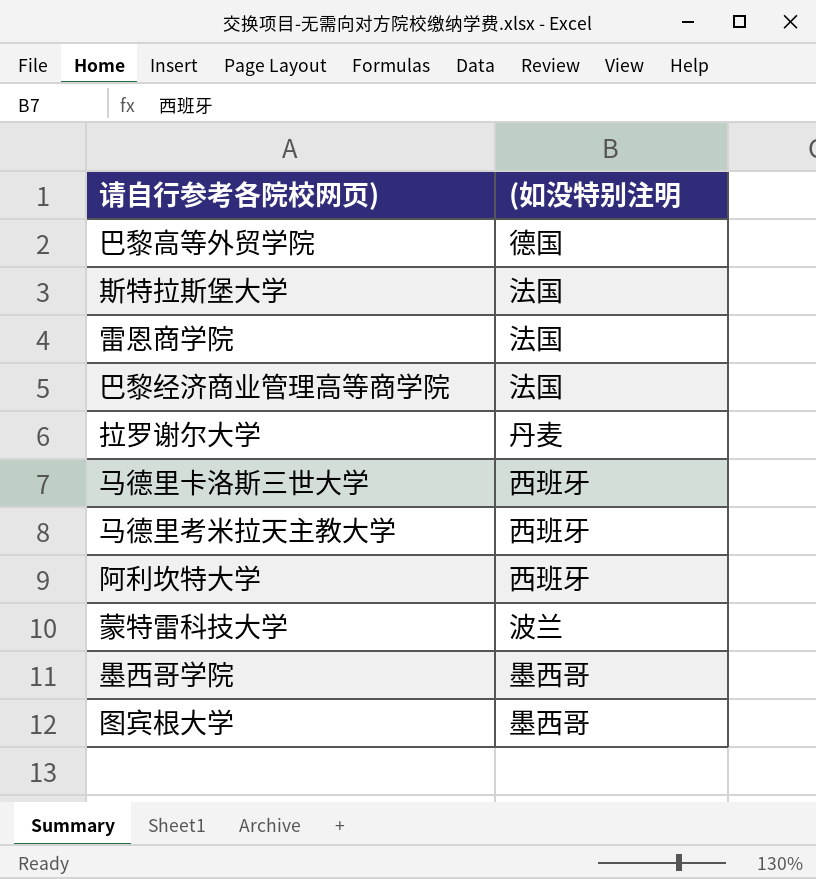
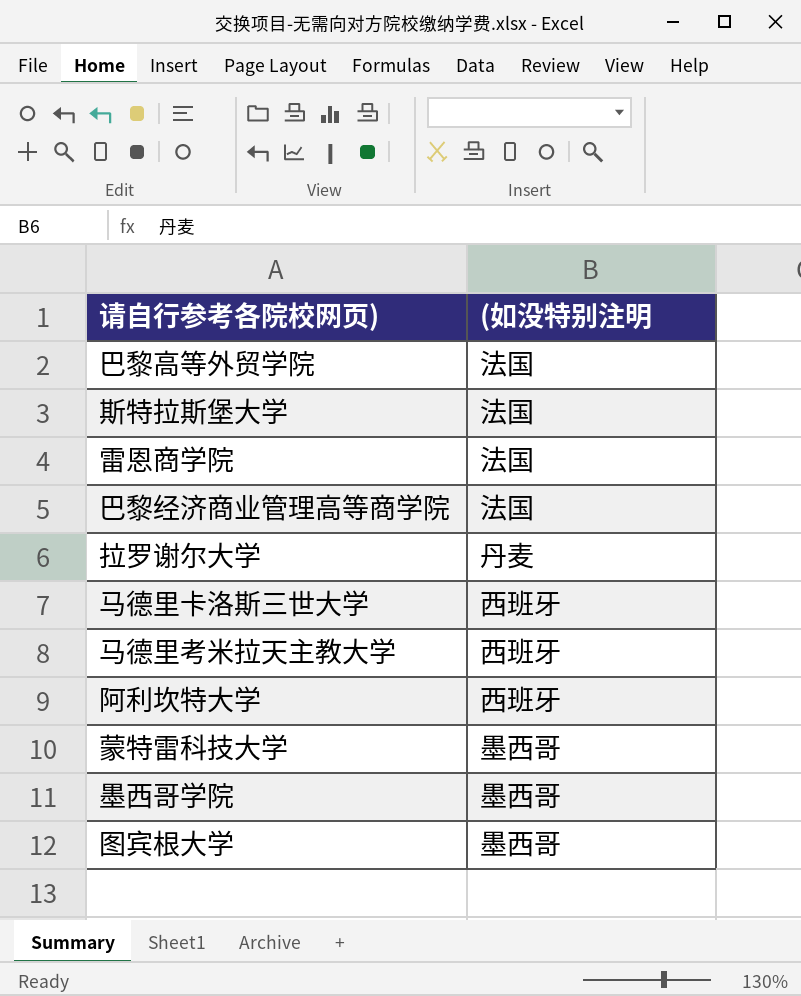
巴黎高等外贸学院 | (如没特别注明: 德国 -> 法国
蒙特雷科技大学 | (如没特别注明: 波兰 -> 墨西哥

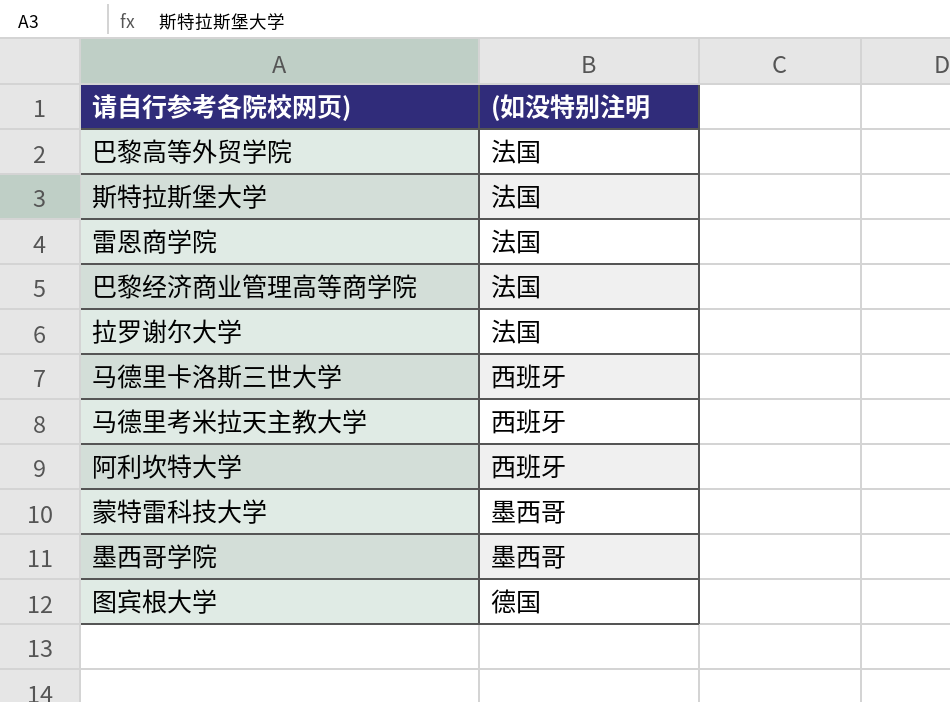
拉罗谢尔大学 | (如没特别注明: 丹麦 -> 法国
图宾根大学 | (如没特别注明: 墨西哥 -> 德国

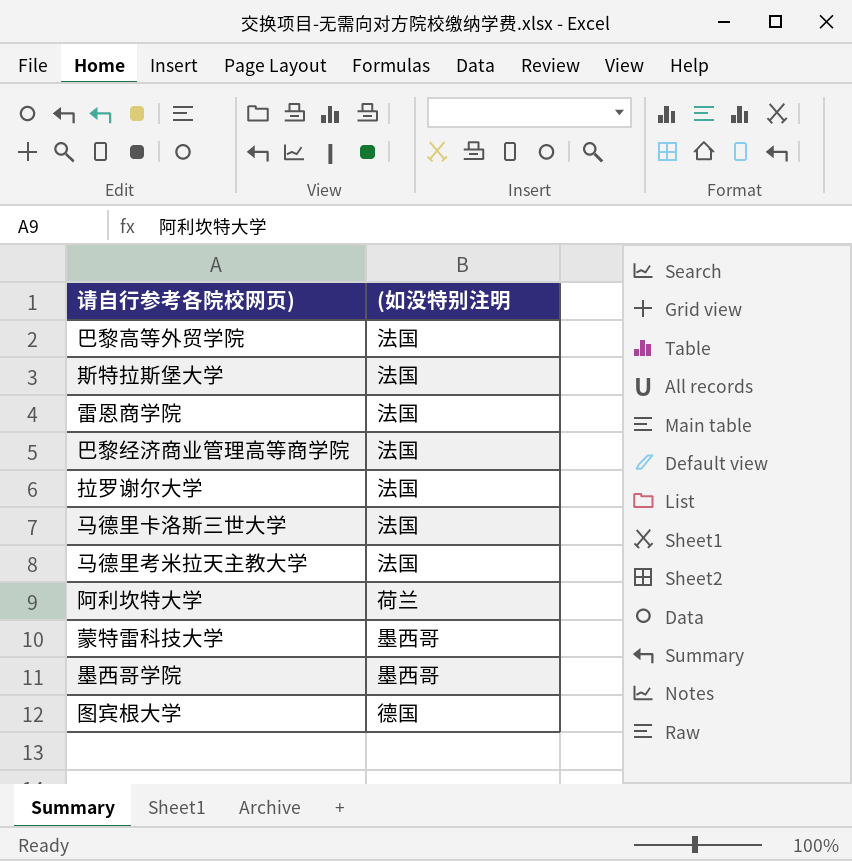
马德里卡洛斯三世大学 | (如没特别注明: 西班牙 -> 法国
马德里考米拉天主教大学 | (如没特别注明: 西班牙 -> 法国
阿利坎特大学 | (如没特别注明: 西班牙 -> 荷兰

